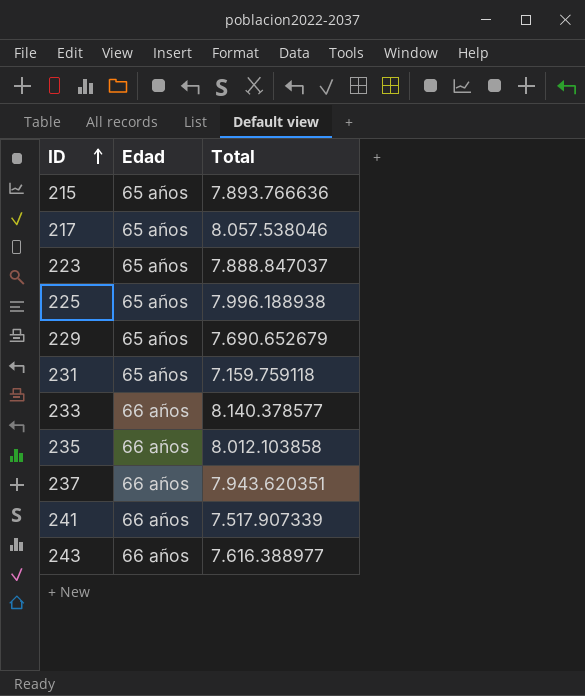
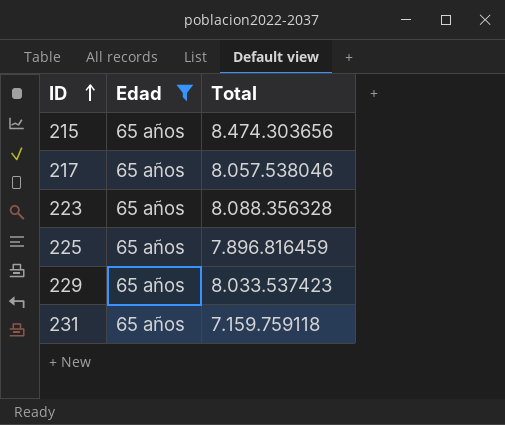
filter: none -> Edad = 65 años
215 | Total: 7.893.766636 -> 8.474.303656
223 | Total: 7.888.847037 -> 8.088.356328
225 | Total: 7.996.188938 -> 7.896.816459
229 | Total: 7.690.652679 -> 8.033.537423

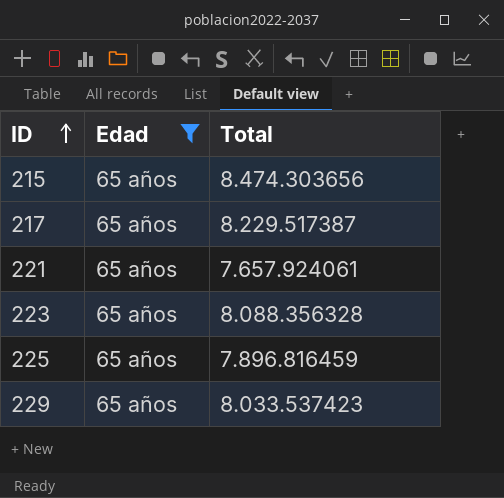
row 231: 65 años | 7.159.759118 -> none
217 | Total: 8.057.538046 -> 8.229.517387
row 221: none -> 65 años | 7.657.924061

